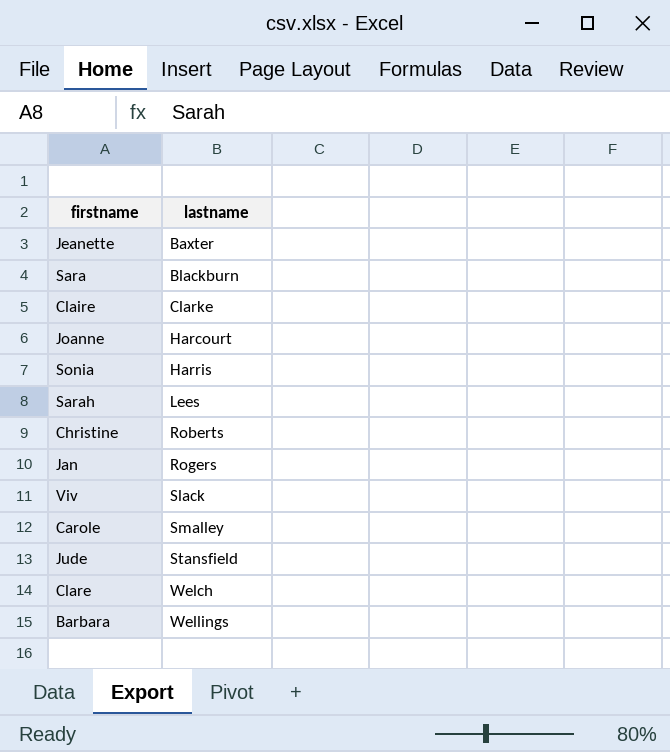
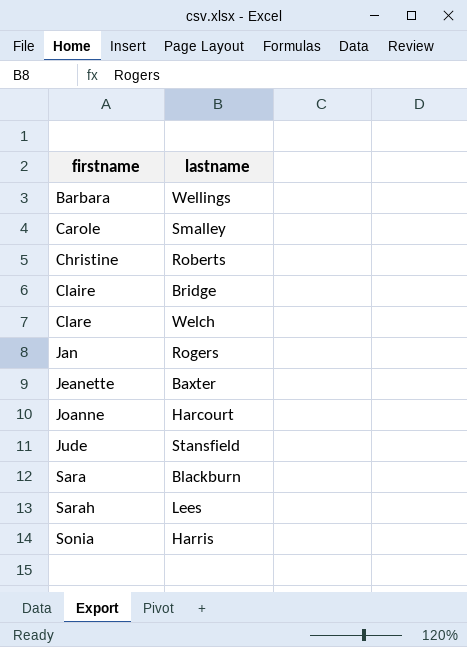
row order: lastname ascending -> firstname ascending
row Viv: Slack -> none
Claire | lastname: Clarke -> Bridge

